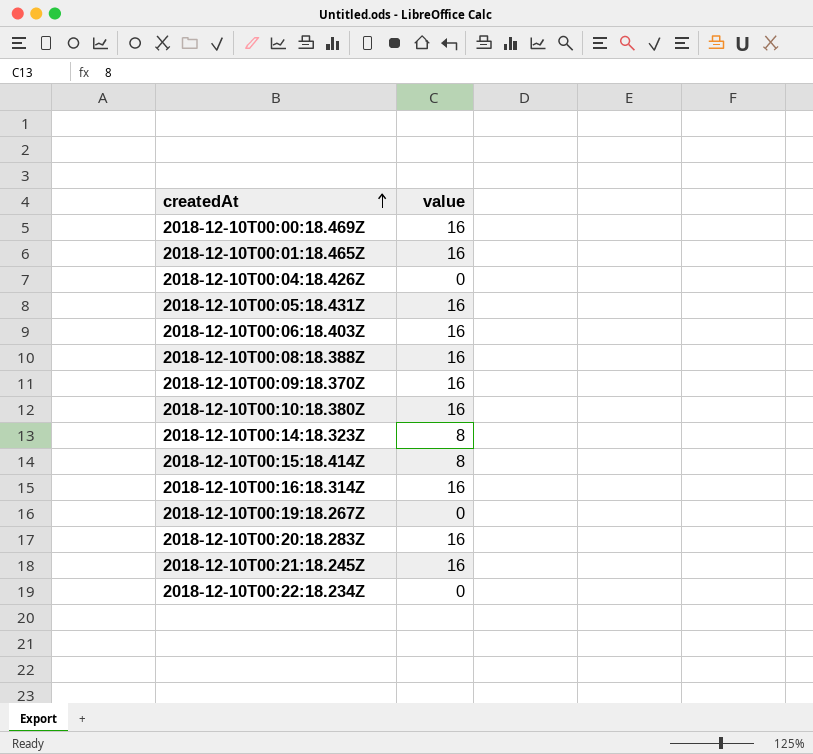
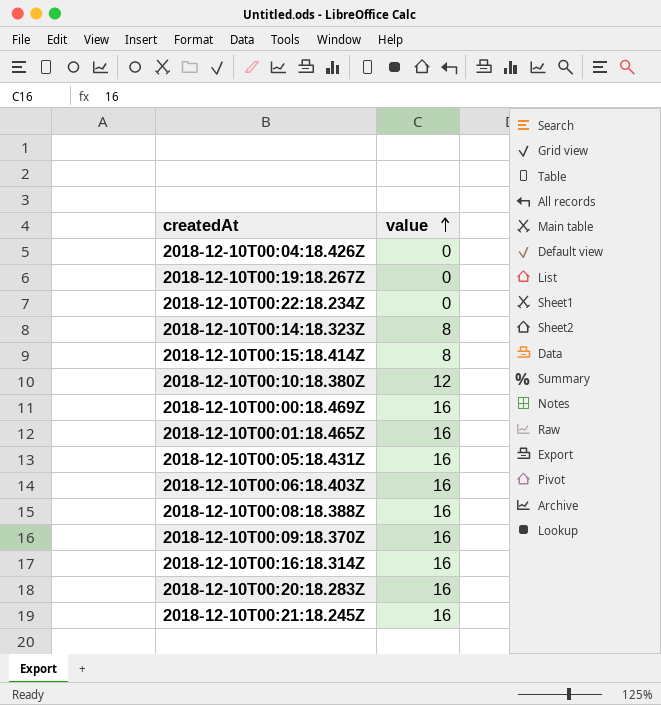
row order: createdAt ascending -> value ascending
2018-12-10T00:10:18.380Z | value: 16 -> 12

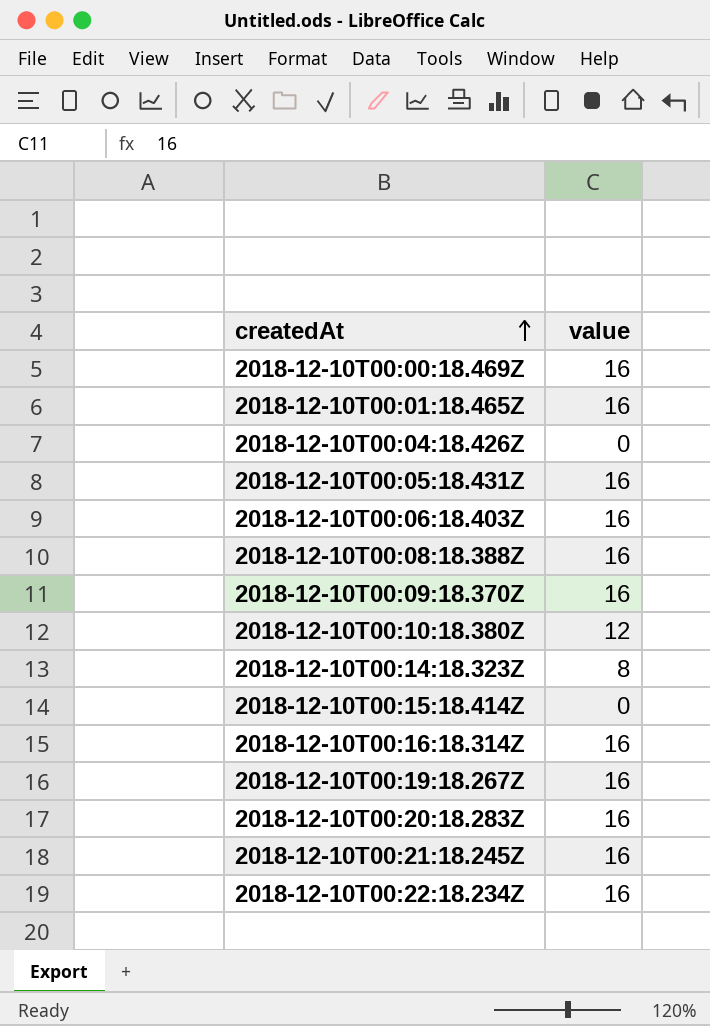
row order: value ascending -> createdAt ascending
2018-12-10T00:15:18.414Z | value: 8 -> 0
2018-12-10T00:19:18.267Z | value: 0 -> 16
2018-12-10T00:22:18.234Z | value: 0 -> 16

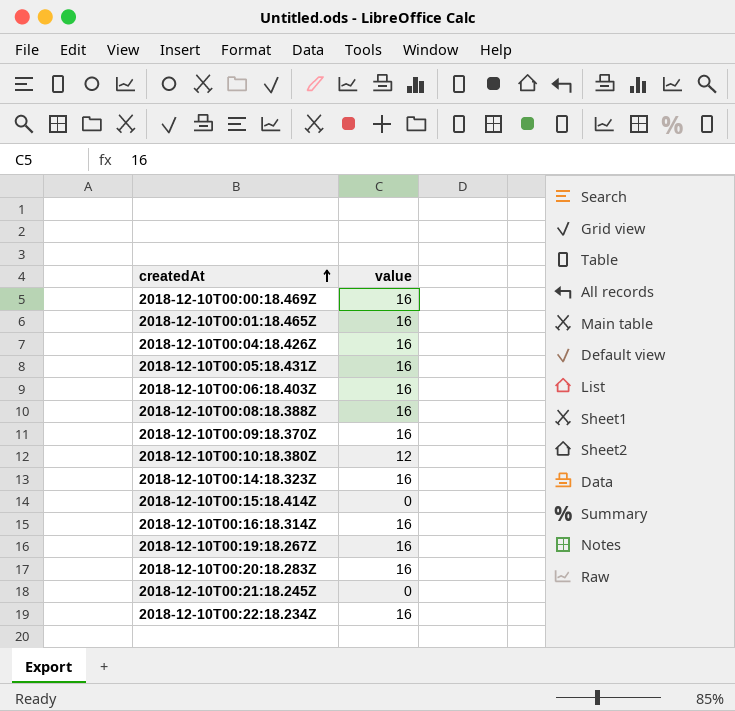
2018-12-10T00:04:18.426Z | value: 0 -> 16
2018-12-10T00:14:18.323Z | value: 8 -> 16
2018-12-10T00:21:18.245Z | value: 16 -> 0

